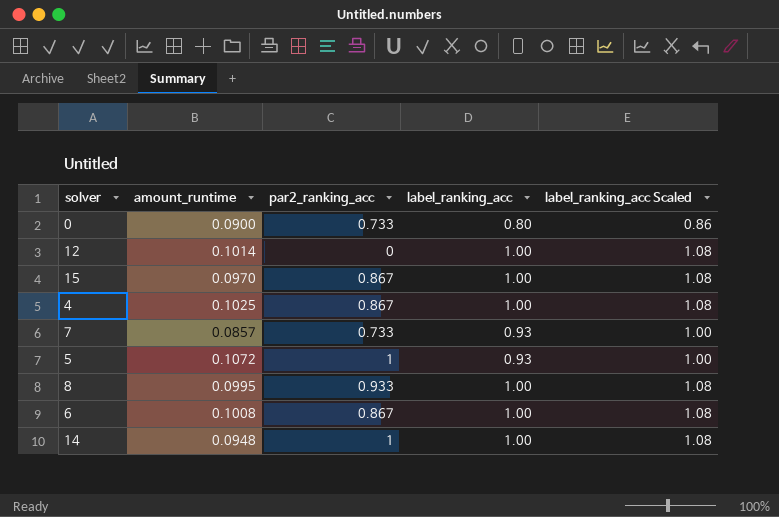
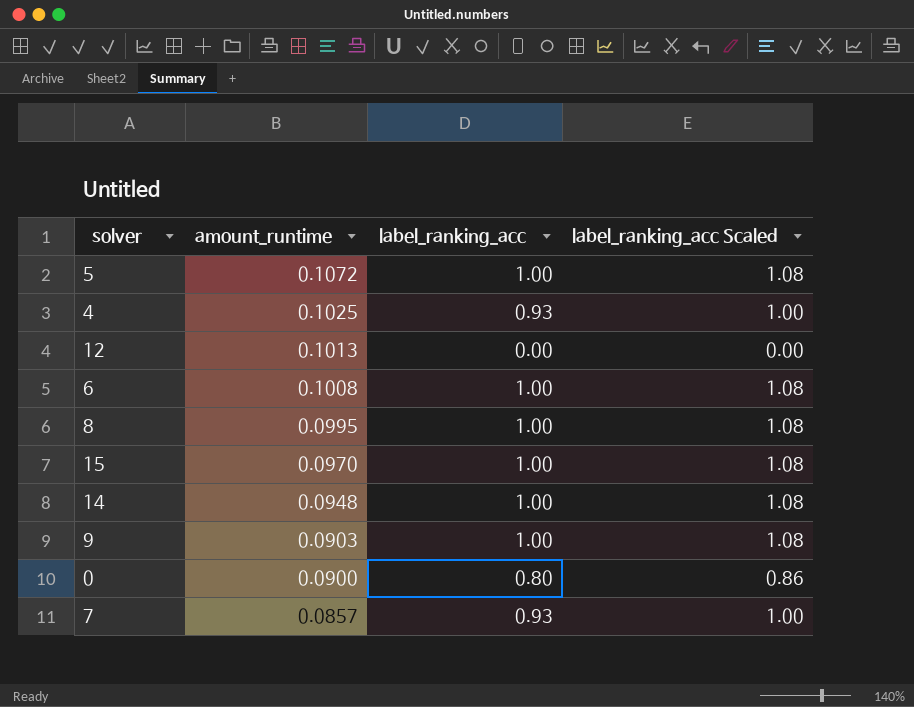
row order: none -> amount_runtime descending
column par2_ranking_acc | position: 3 -> none
5 | label_ranking_acc: 0.93 -> 1.00
5 | label_ranking_acc Scaled: 1.00 -> 1.08
4 | label_ranking_acc: 1.00 -> 0.93
4 | label_ranking_acc Scaled: 1.08 -> 1.00
12 | amount_runtime: 0.1014 -> 0.1013
12 | label_ranking_acc: 1.00 -> 0.00
12 | label_ranking_acc Scaled: 1.08 -> 0.00
row 9: none -> 0.0903 | 1.00 | 1.08

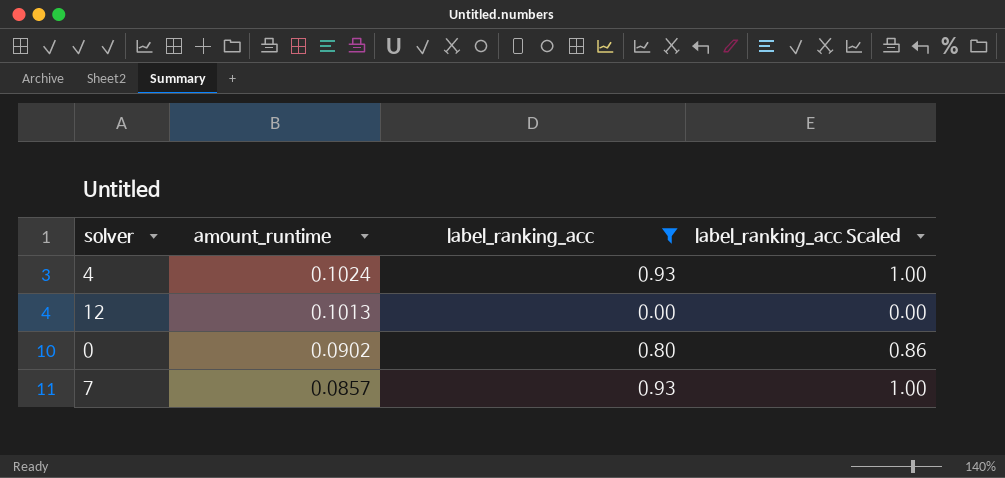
filter: none -> label_ranking_acc != 1.00
4 | amount_runtime: 0.1025 -> 0.1024
0 | amount_runtime: 0.0900 -> 0.0902

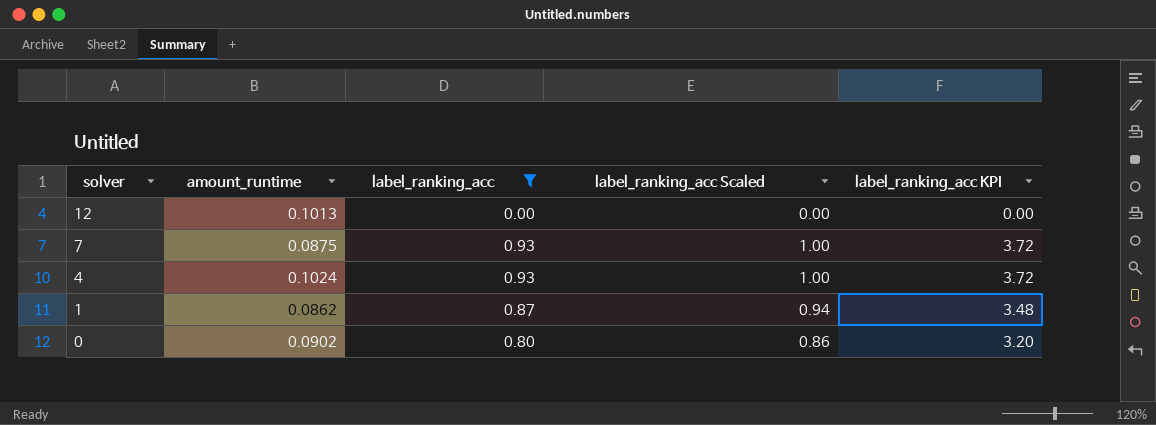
row order: amount_runtime descending -> solver descending
column label_ranking_acc KPI | formula: none -> [label_ranking_acc] * 4
7 | amount_runtime: 0.0857 -> 0.0875
row 1: none -> 0.0862 | 0.87 | 0.94 | 3.48

